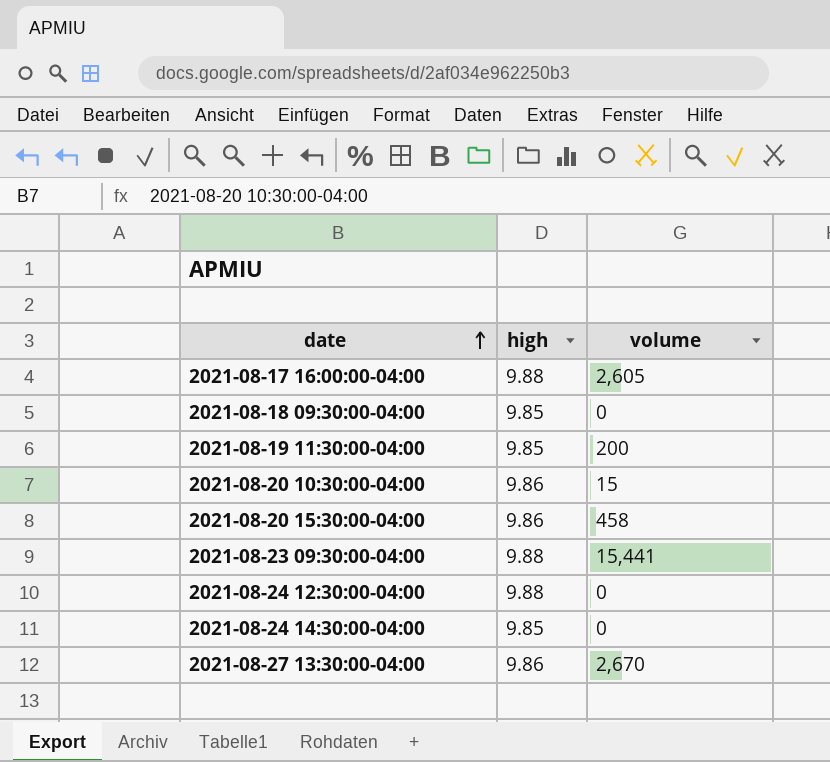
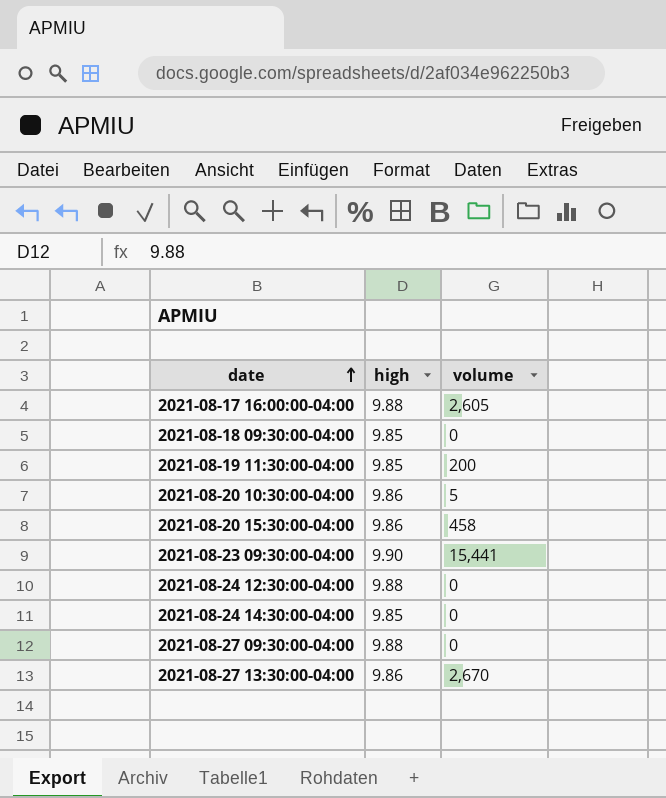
2021-08-20 10:30:00-04:00 | volume: 15 -> 5
2021-08-23 09:30:00-04:00 | high: 9.88 -> 9.90
row 2021-08-27 09:30:00-04:00: none -> 9.88 | 0

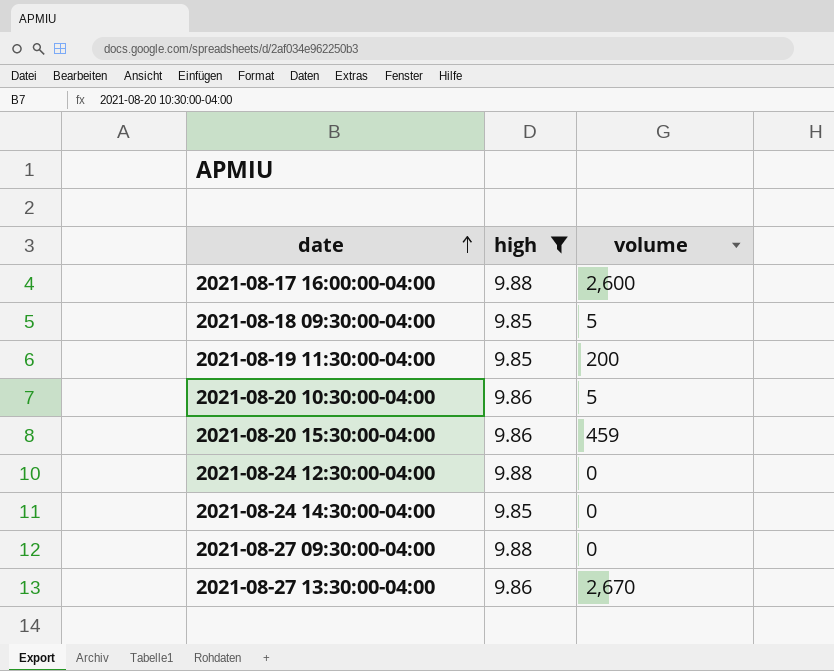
filter: none -> high != 9.90
2021-08-17 16:00:00-04:00 | volume: 2,605 -> 2,600
2021-08-18 09:30:00-04:00 | volume: 0 -> 5
2021-08-20 15:30:00-04:00 | volume: 458 -> 459

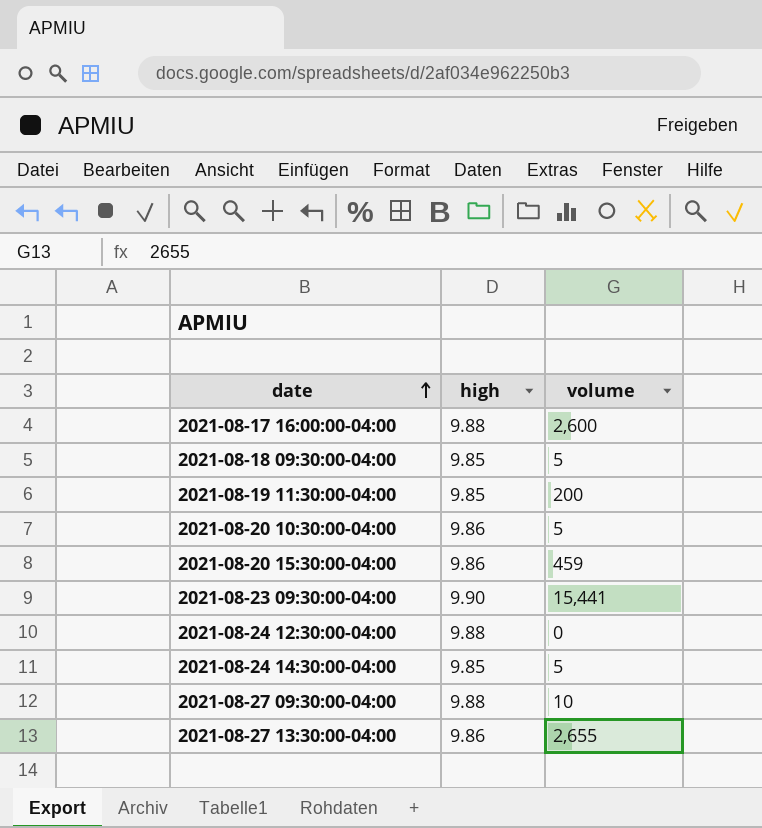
filter: high != 9.90 -> none
2021-08-24 14:30:00-04:00 | volume: 0 -> 5
2021-08-27 09:30:00-04:00 | volume: 0 -> 10
2021-08-27 13:30:00-04:00 | volume: 2,670 -> 2,655

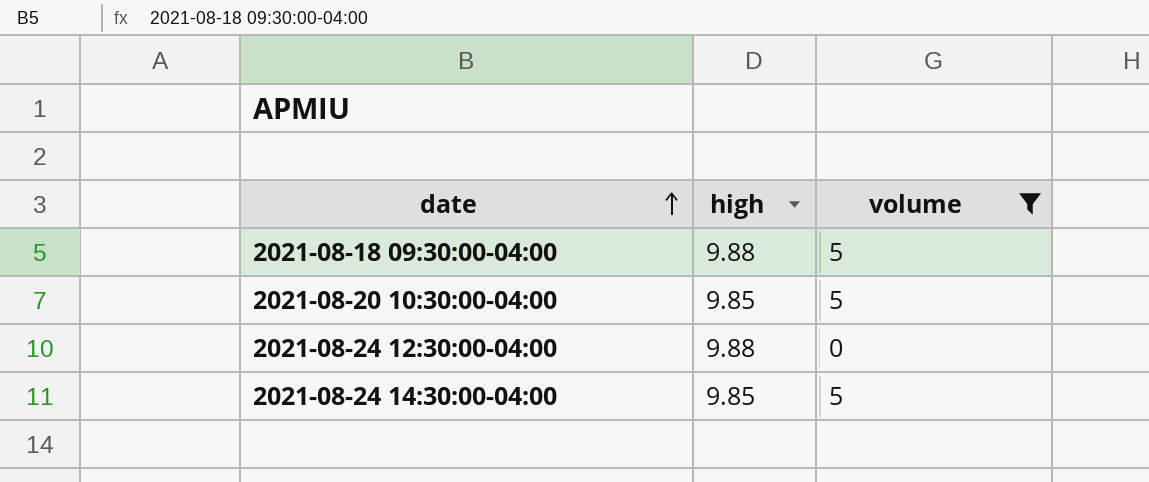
filter: none -> volume <= 5
2021-08-18 09:30:00-04:00 | high: 9.85 -> 9.88
2021-08-20 10:30:00-04:00 | high: 9.86 -> 9.85

